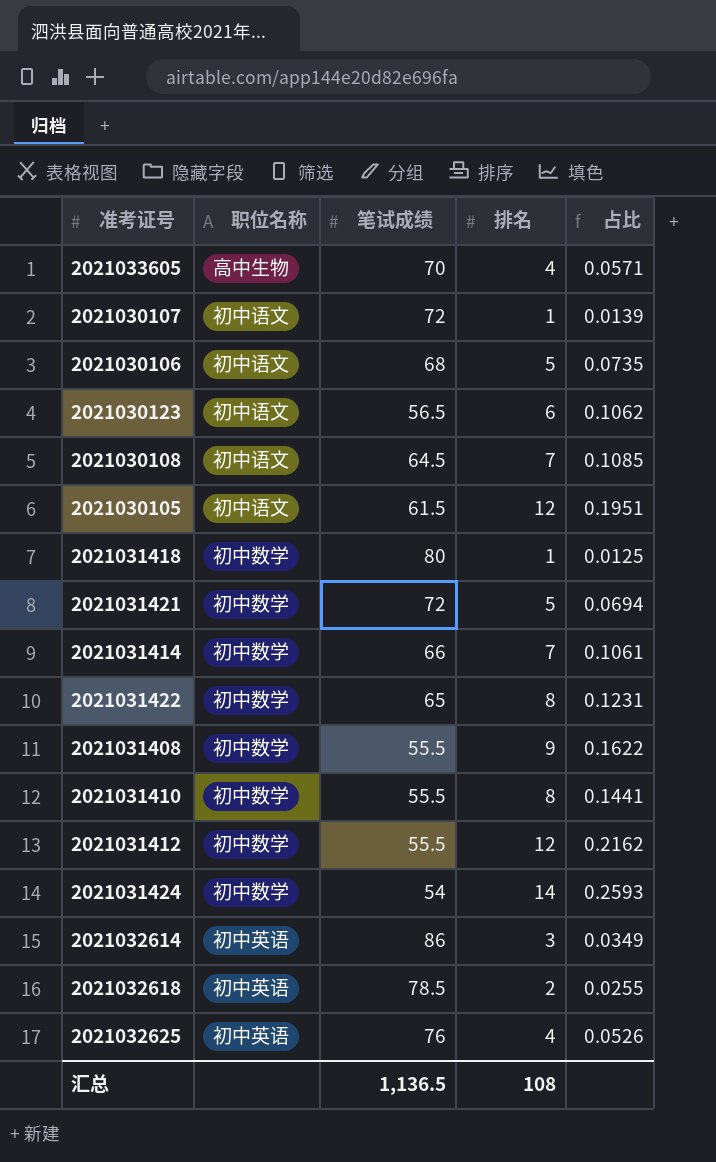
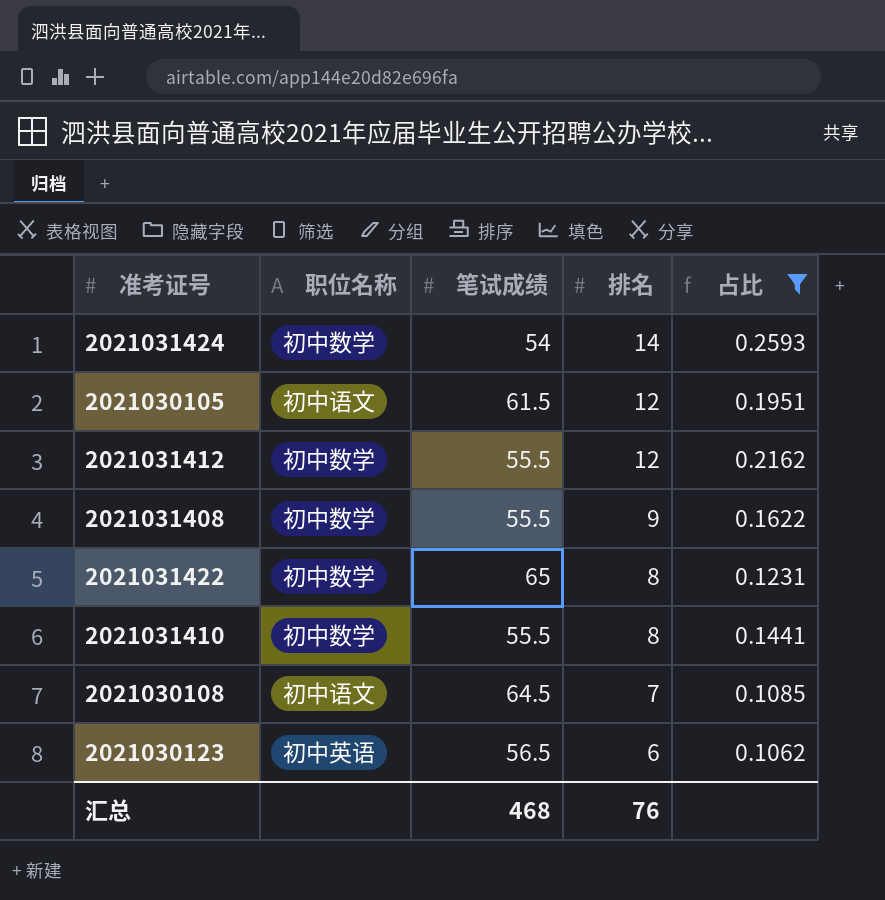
filter: none -> 占比 >= 0.1062
row order: none -> 排名 descending
2021030123 | 职位名称: 初中语文 -> 初中英语
汇总 | 笔试成绩: 1,136.5 -> 468
汇总 | 排名: 108 -> 76

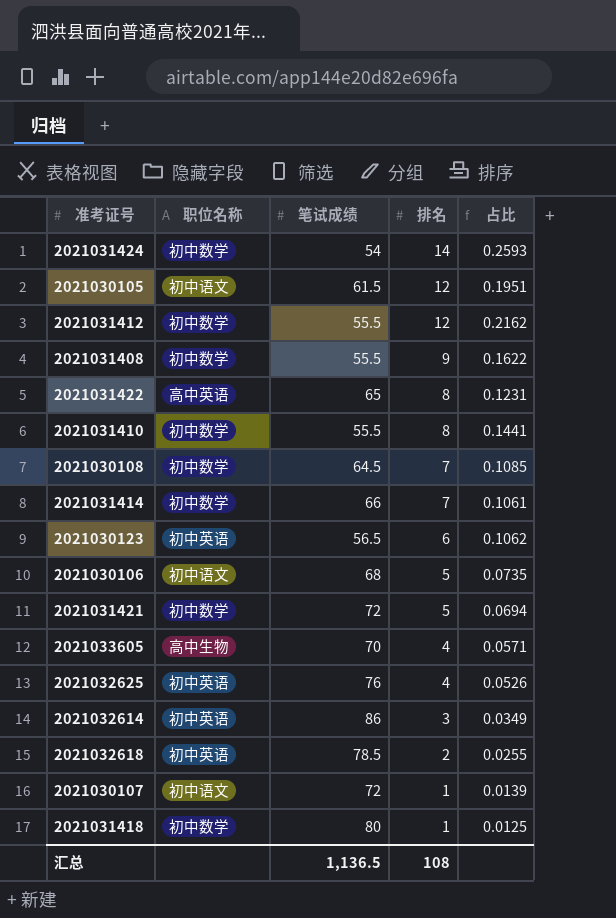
filter: 占比 >= 0.1062 -> none
2021031422 | 职位名称: 初中数学 -> 高中英语
2021030108 | 职位名称: 初中语文 -> 初中数学
汇总 | 笔试成绩: 468 -> 1,136.5
汇总 | 排名: 76 -> 108

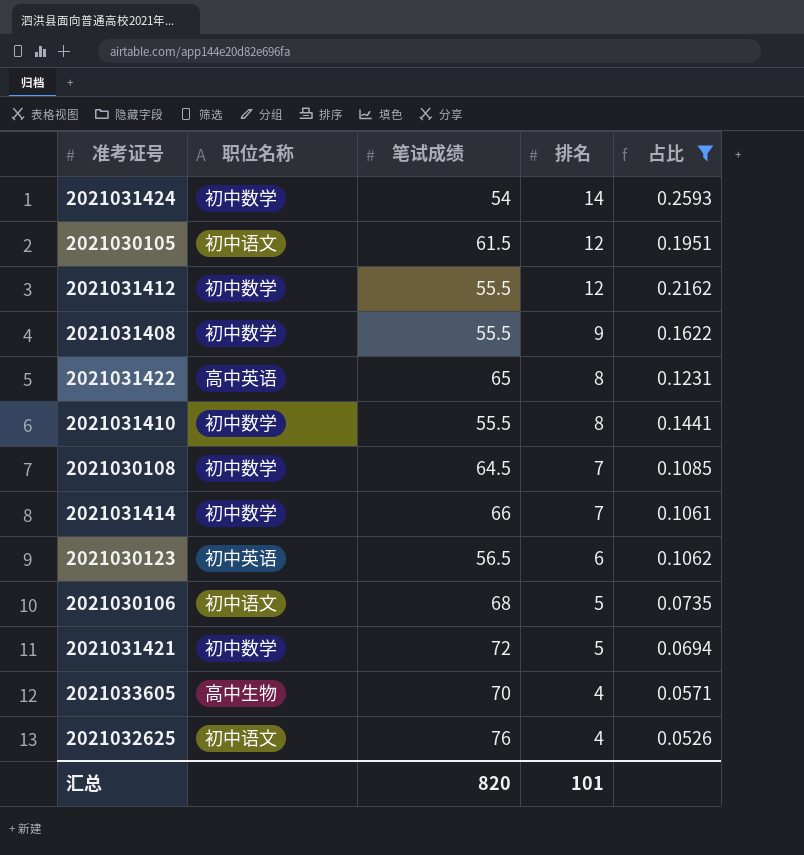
filter: none -> 占比 >= 0.0526
2021032625 | 职位名称: 初中英语 -> 初中语文
汇总 | 笔试成绩: 1,136.5 -> 820
汇总 | 排名: 108 -> 101

